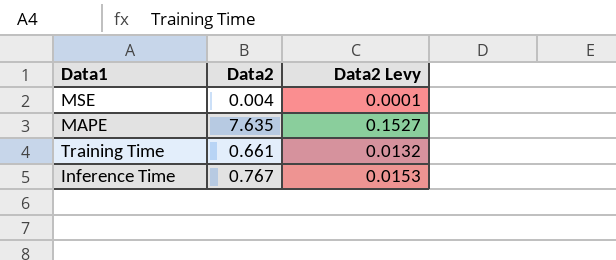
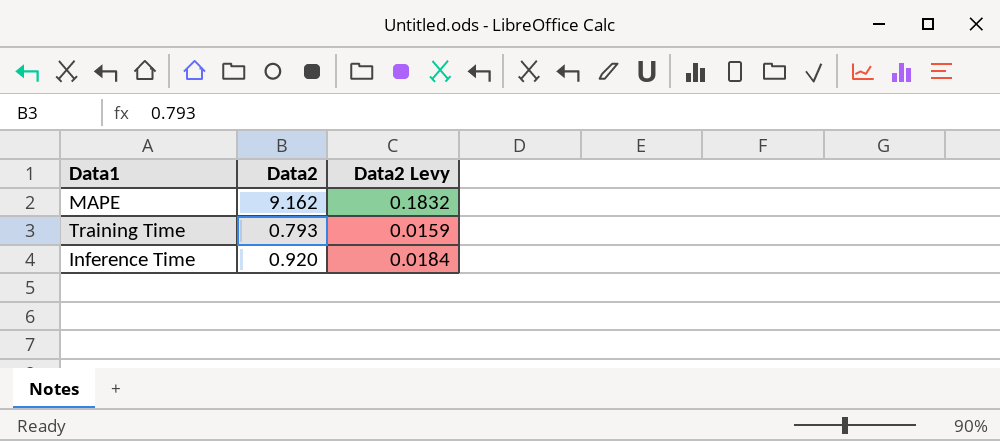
row MSE: 0.004 | 0.0001 -> none
MAPE | Data2: 7.635 -> 9.162
MAPE | Data2 Levy: 0.1527 -> 0.1832
Training Time | Data2: 0.661 -> 0.793
Training Time | Data2 Levy: 0.0132 -> 0.0159
Inference Time | Data2: 0.767 -> 0.920
Inference Time | Data2 Levy: 0.0153 -> 0.0184

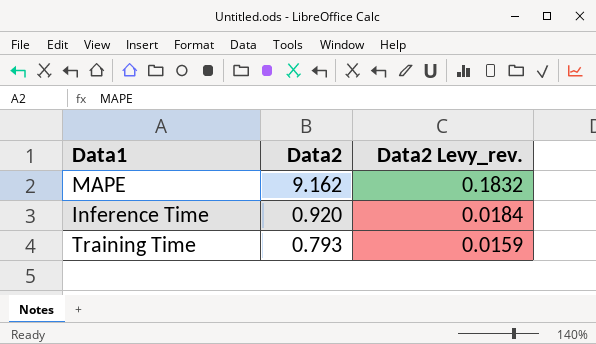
row order: none -> Data2 descending
column name: Data2 Levy -> Data2 Levy_rev.

